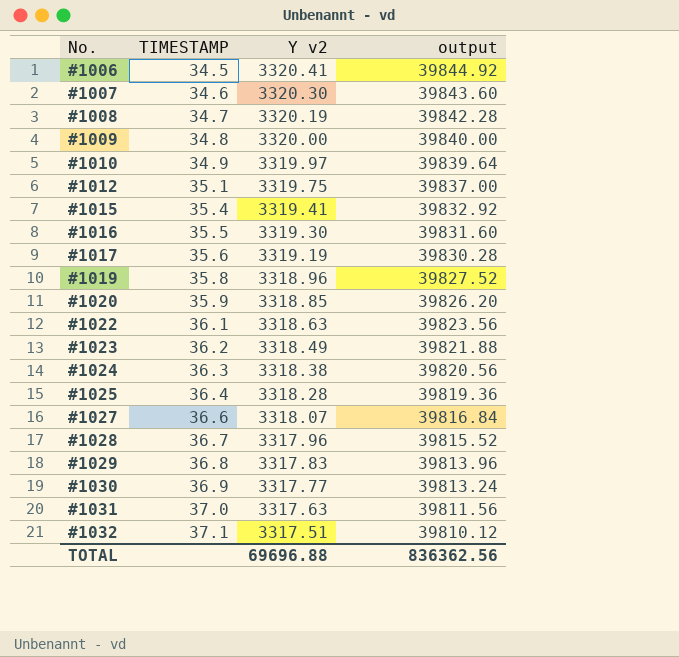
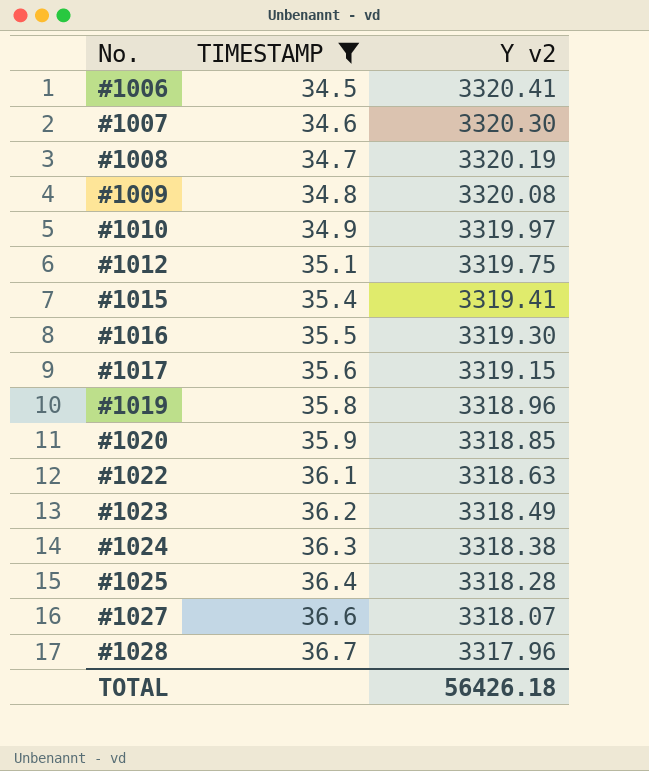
filter: none -> TIMESTAMP <= 36.7
column output | formula: [Y v2] * 12 -> none
#1009 | Y v2: 3320.00 -> 3320.08
#1017 | Y v2: 3319.19 -> 3319.15
TOTAL | Y v2: 69696.88 -> 56426.18

